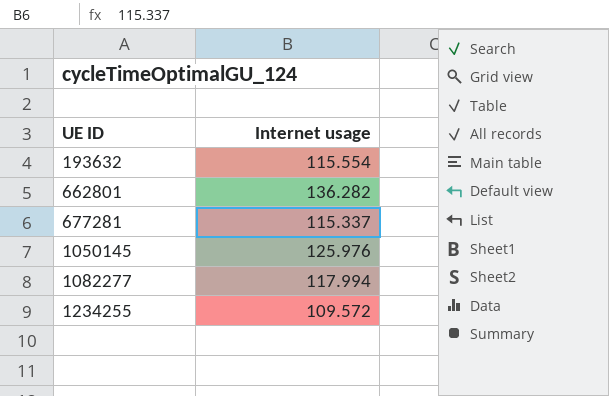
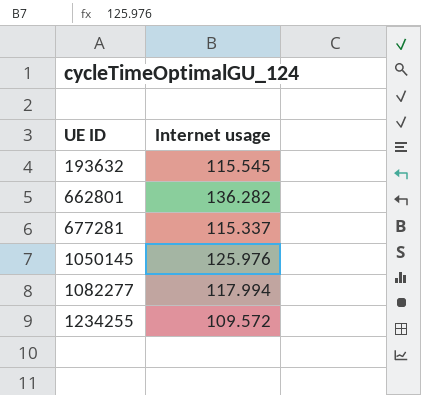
193632 | Internet usage: 115.554 -> 115.545

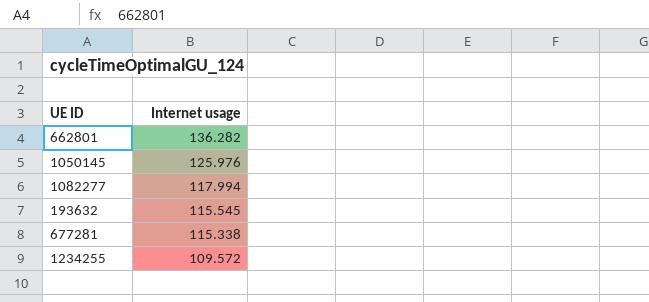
row order: UE ID ascending -> Internet usage descending
677281 | Internet usage: 115.337 -> 115.338

